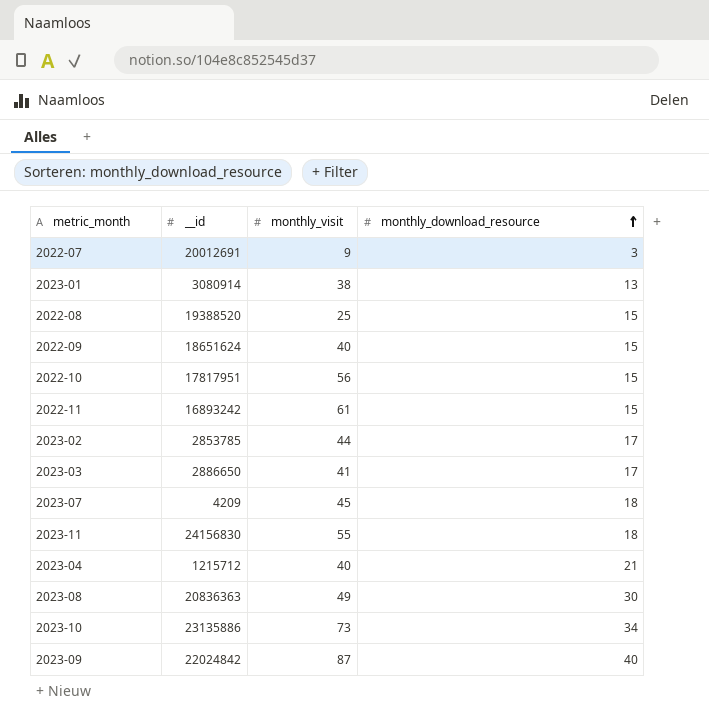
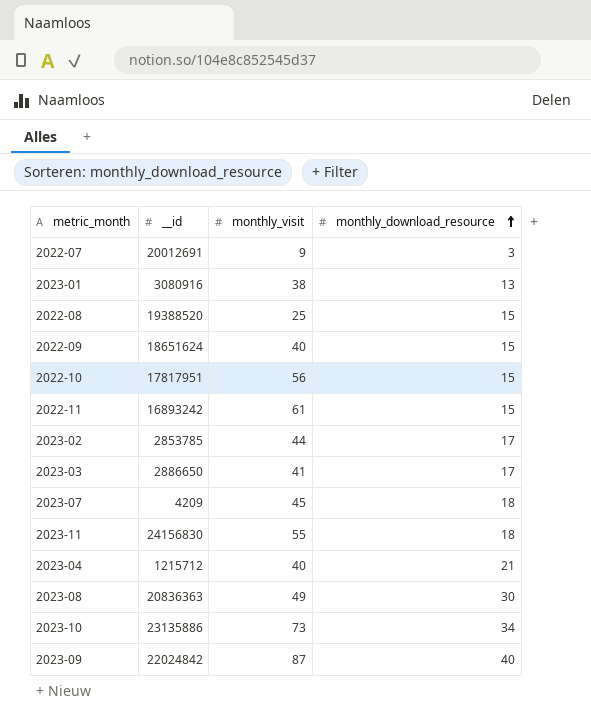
2023-01 | __id: 3080914 -> 3080916

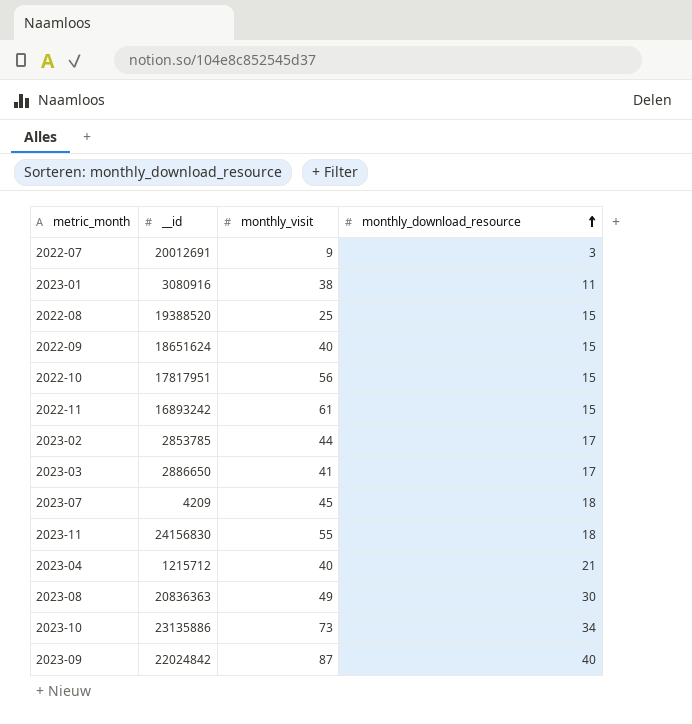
2023-01 | monthly_download_resource: 13 -> 11

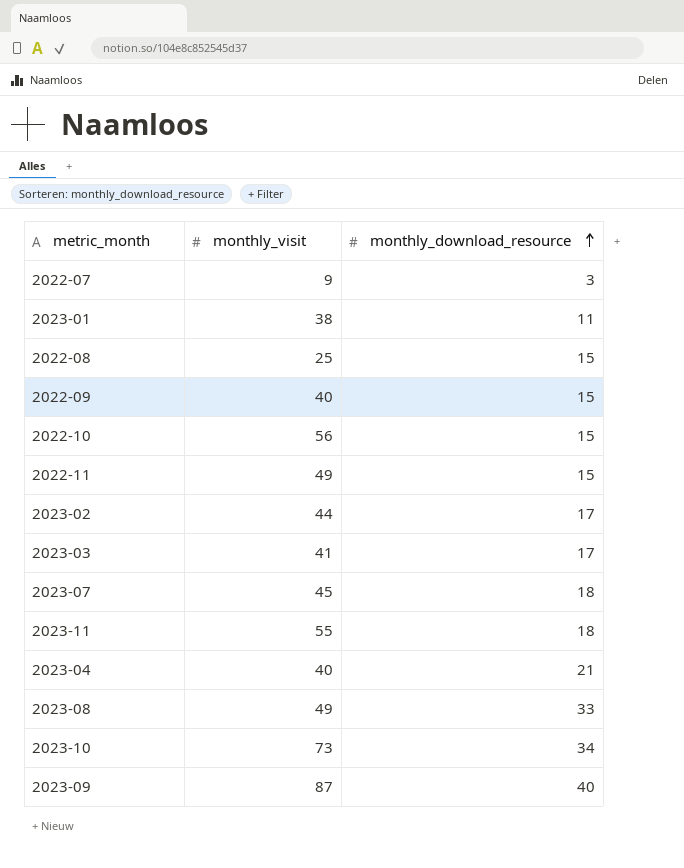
column __id | position: 2 -> none
2022-11 | monthly_visit: 61 -> 49
2023-08 | monthly_download_resource: 30 -> 33

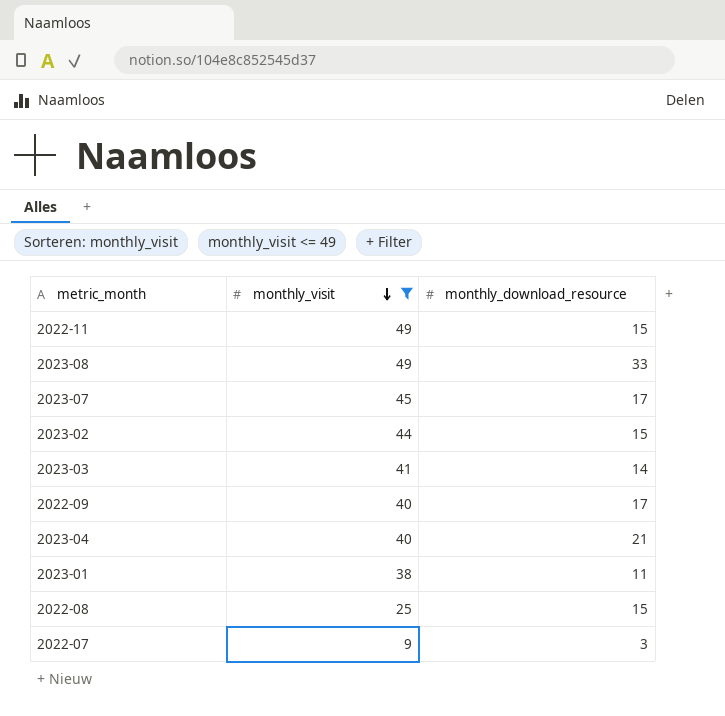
filter: none -> monthly_visit <= 49
row order: monthly_download_resource ascending -> monthly_visit descending
2023-07 | monthly_download_resource: 18 -> 17
2023-02 | monthly_download_resource: 17 -> 15
2023-03 | monthly_download_resource: 17 -> 14
2022-09 | monthly_download_resource: 15 -> 17

